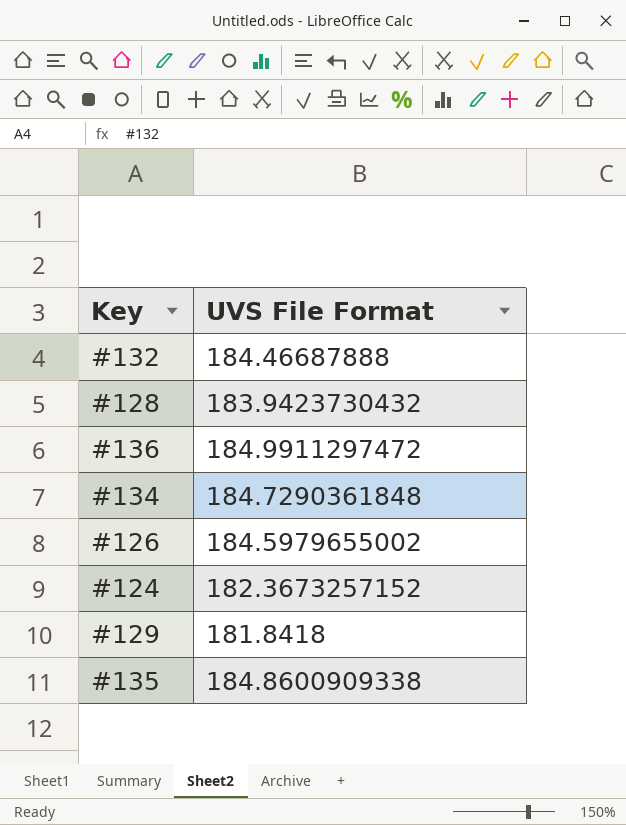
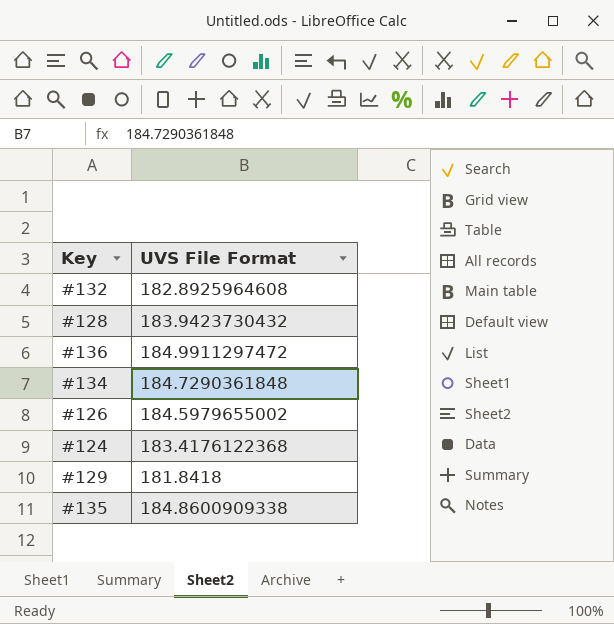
#132 | UVS File Format: 184.46687888 -> 182.8925964608
#124 | UVS File Format: 182.3673257152 -> 183.4176122368

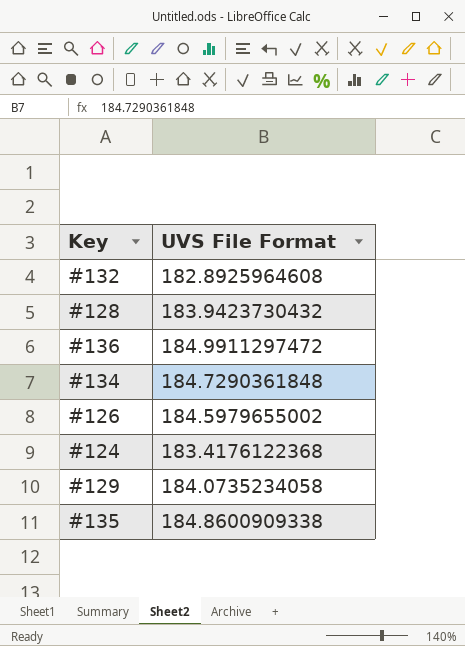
#129 | UVS File Format: 181.8418 -> 184.0735234058

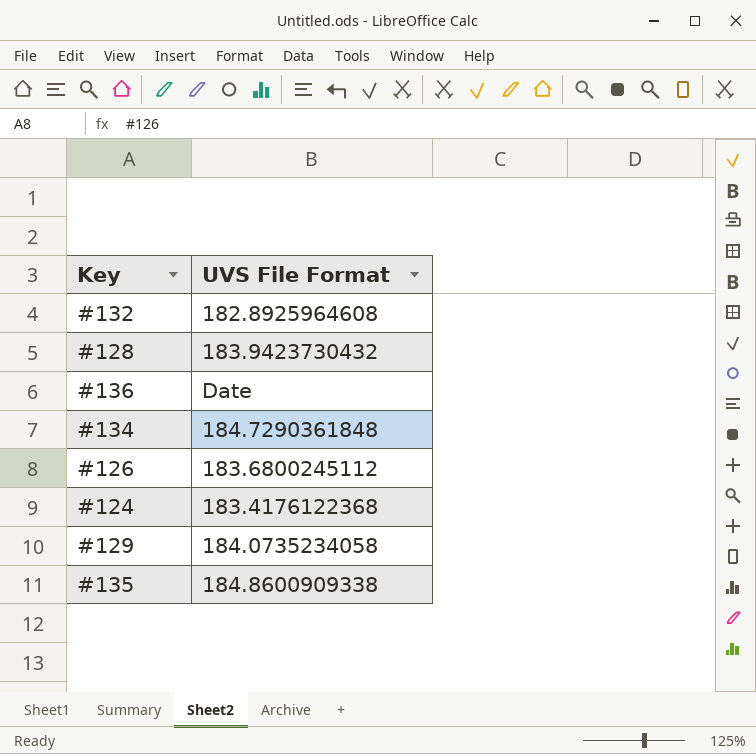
#136 | UVS File Format: 184.9911297472 -> Date
#126 | UVS File Format: 184.5979655002 -> 183.6800245112

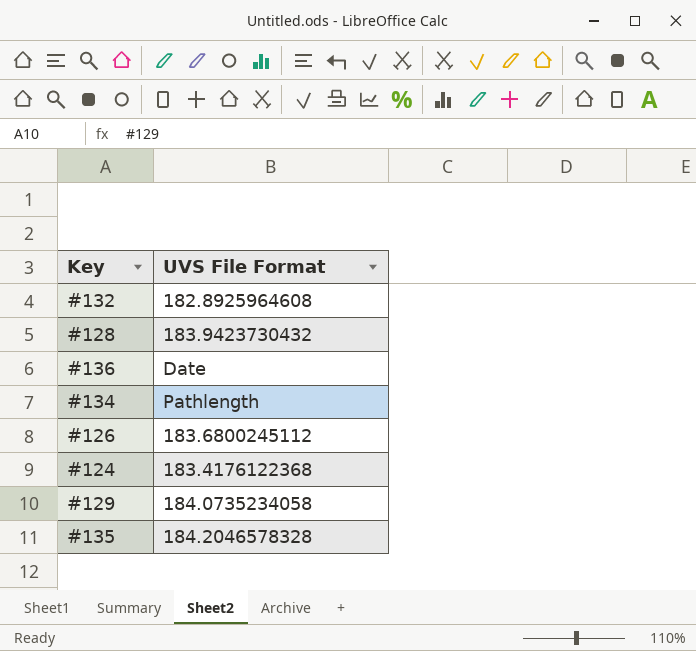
#134 | UVS File Format: 184.7290361848 -> Pathlength
#135 | UVS File Format: 184.8600909338 -> 184.2046578328

